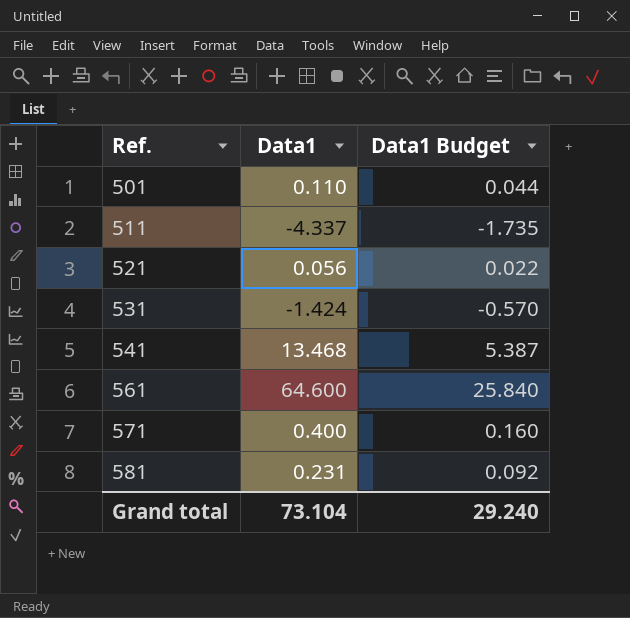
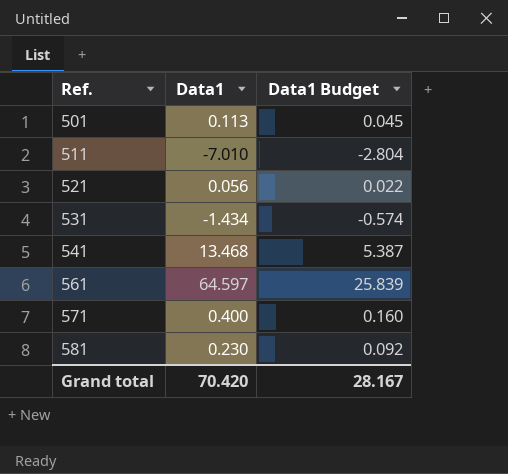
501 | Data1: 0.110 -> 0.113
501 | Data1 Budget: 0.044 -> 0.045
511 | Data1: -4.337 -> -7.010
511 | Data1 Budget: -1.735 -> -2.804
531 | Data1: -1.424 -> -1.434
531 | Data1 Budget: -0.570 -> -0.574
561 | Data1: 64.600 -> 64.597
561 | Data1 Budget: 25.840 -> 25.839
581 | Data1: 0.231 -> 0.230
Grand total | Data1: 73.104 -> 70.420
Grand total | Data1 Budget: 29.240 -> 28.167

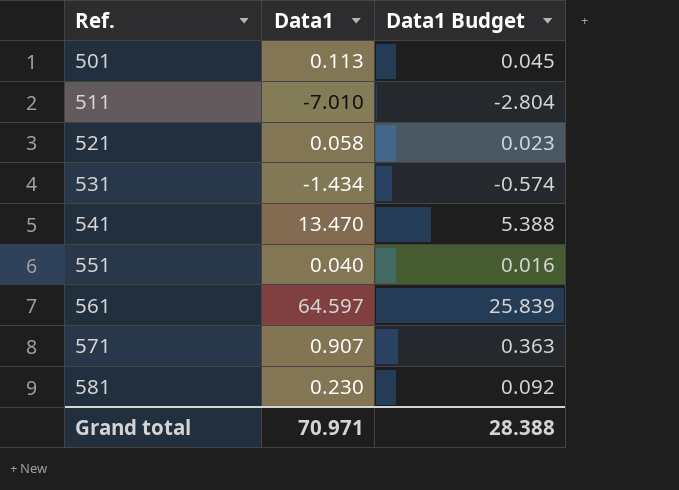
521 | Data1: 0.056 -> 0.058
521 | Data1 Budget: 0.022 -> 0.023
541 | Data1: 13.468 -> 13.470
541 | Data1 Budget: 5.387 -> 5.388
row 551: none -> 0.040 | 0.016
571 | Data1: 0.400 -> 0.907
571 | Data1 Budget: 0.160 -> 0.363
Grand total | Data1: 70.420 -> 70.971
Grand total | Data1 Budget: 28.167 -> 28.388

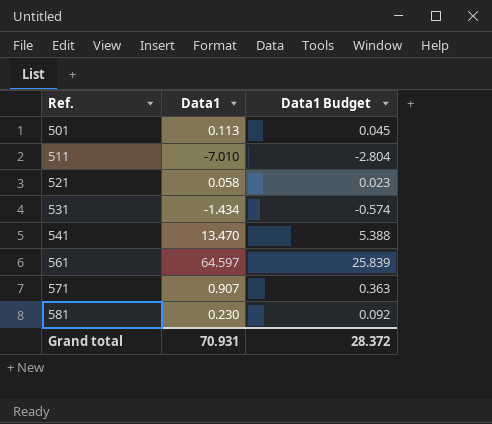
row 551: 0.040 | 0.016 -> none
Grand total | Data1: 70.971 -> 70.931
Grand total | Data1 Budget: 28.388 -> 28.372

